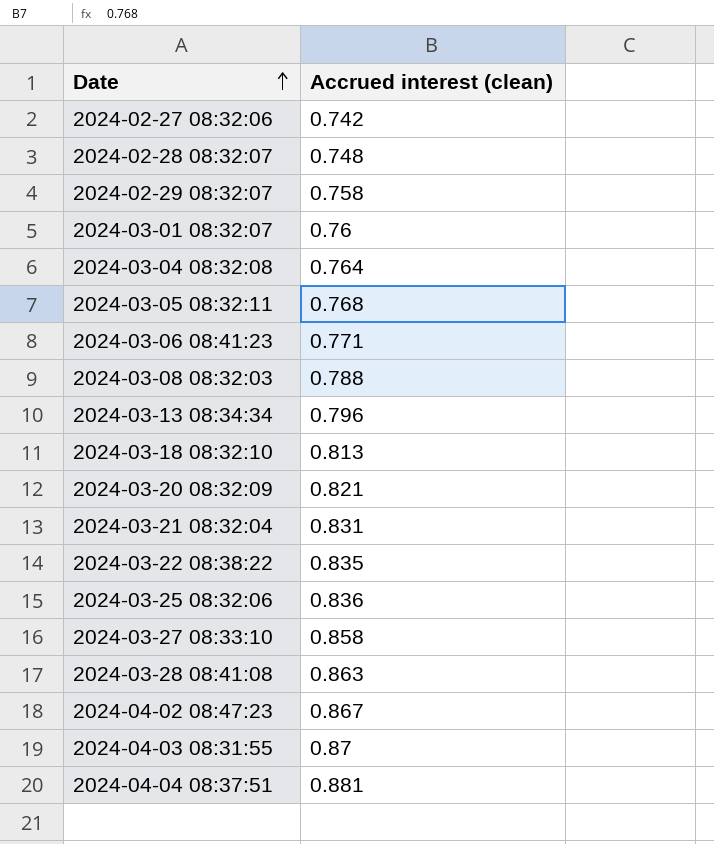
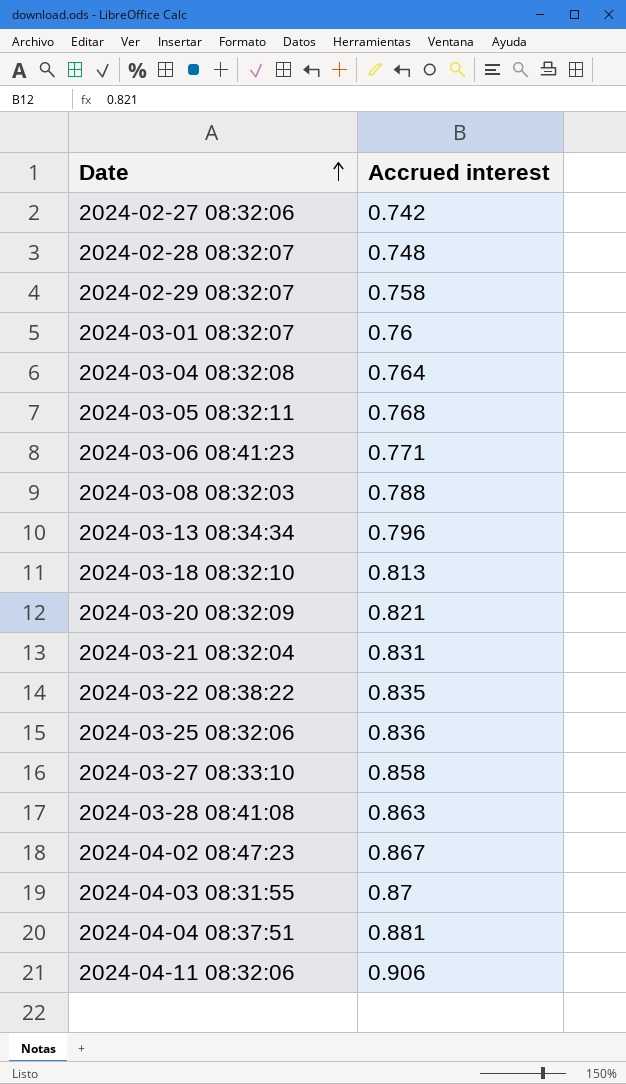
column name: Accrued interest (clean) -> Accrued interest
row 2024-04-11 08:32:06: none -> 0.906

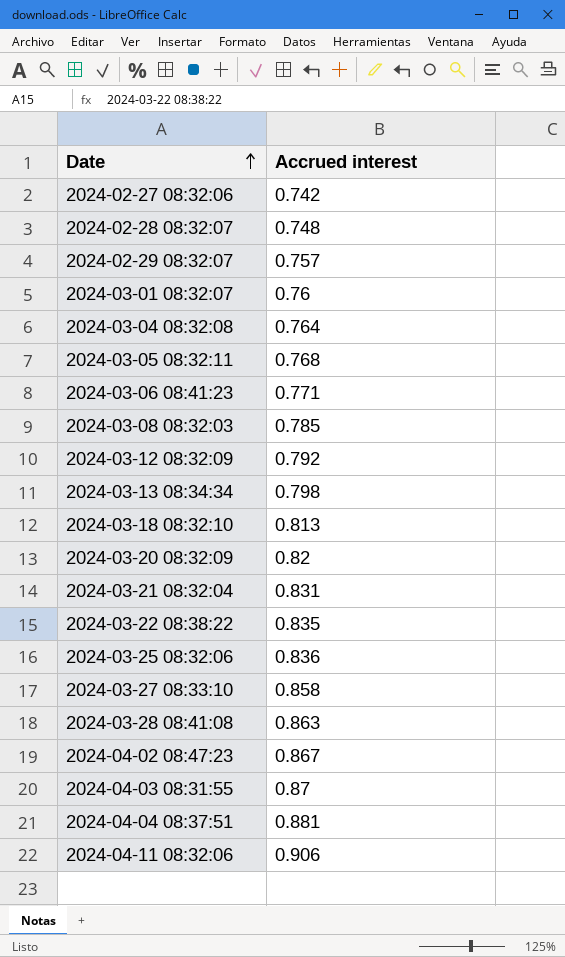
2024-02-29 08:32:07 | Accrued interest: 0.758 -> 0.757
2024-03-08 08:32:03 | Accrued interest: 0.788 -> 0.785
row 2024-03-12 08:32:09: none -> 0.792
2024-03-13 08:34:34 | Accrued interest: 0.796 -> 0.798
2024-03-20 08:32:09 | Accrued interest: 0.821 -> 0.82

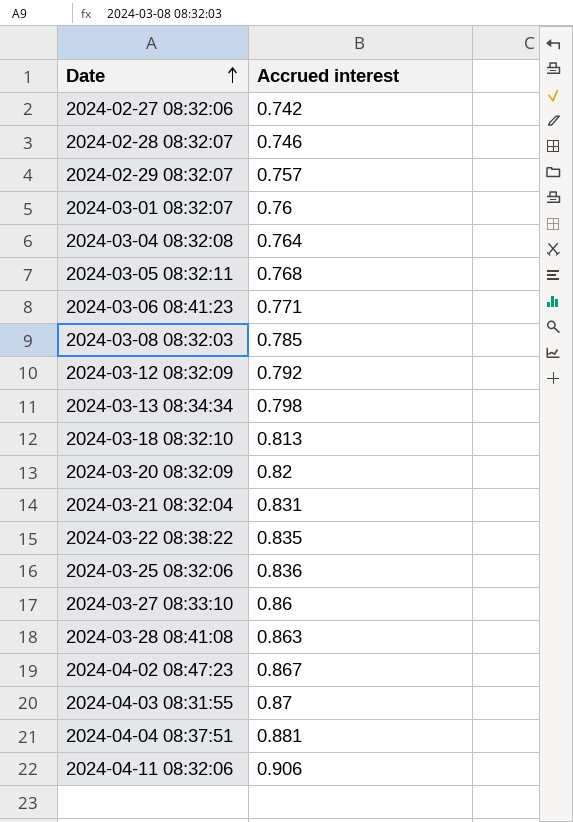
2024-02-28 08:32:07 | Accrued interest: 0.748 -> 0.746
2024-03-27 08:33:10 | Accrued interest: 0.858 -> 0.86

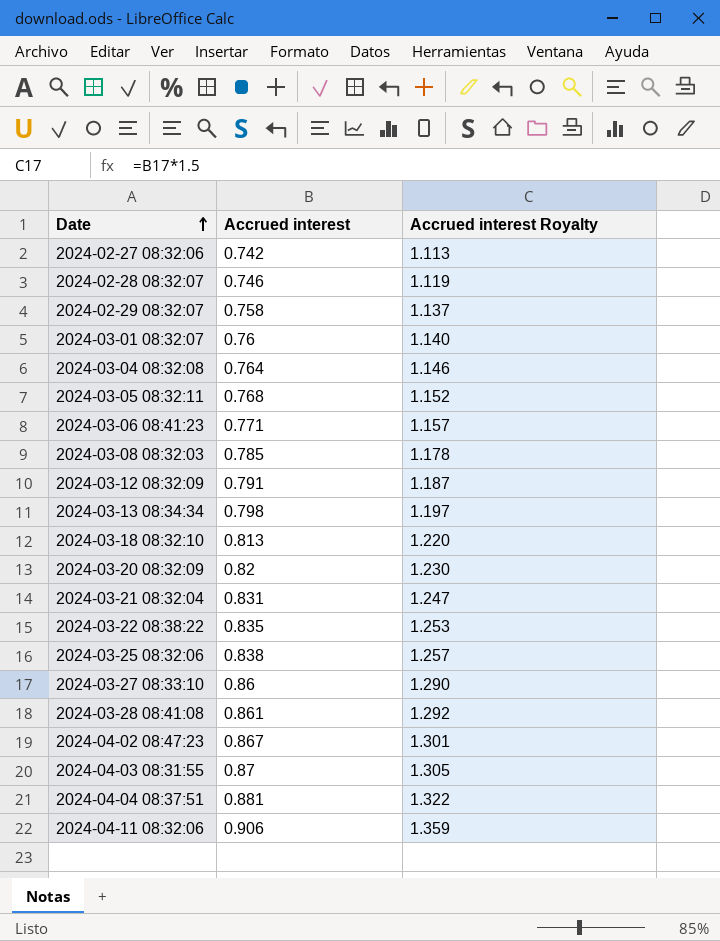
column Accrued interest Royalty | formula: none -> [Accrued interest] * 1.5
2024-02-29 08:32:07 | Accrued interest: 0.757 -> 0.758
2024-03-12 08:32:09 | Accrued interest: 0.792 -> 0.791
2024-03-25 08:32:06 | Accrued interest: 0.836 -> 0.838
2024-03-28 08:41:08 | Accrued interest: 0.863 -> 0.861

